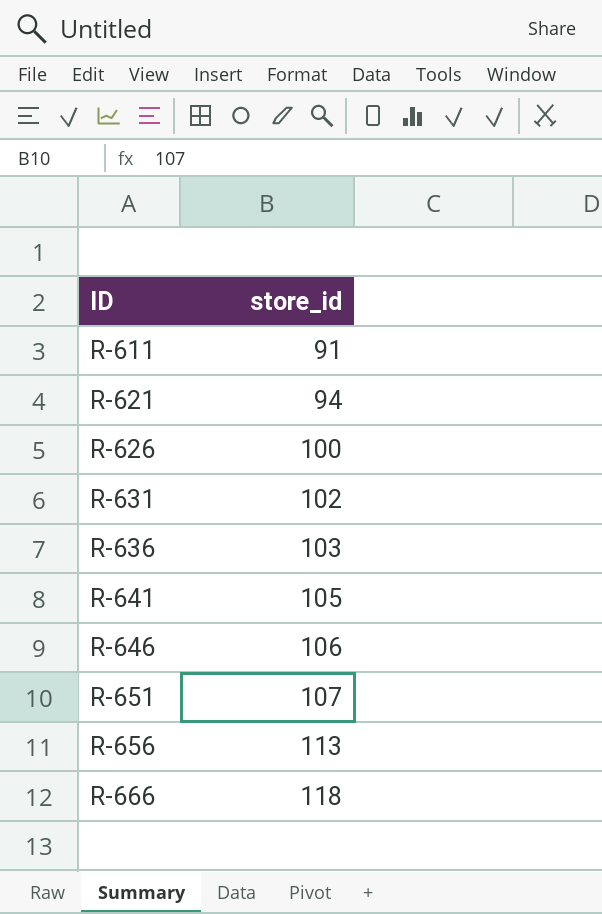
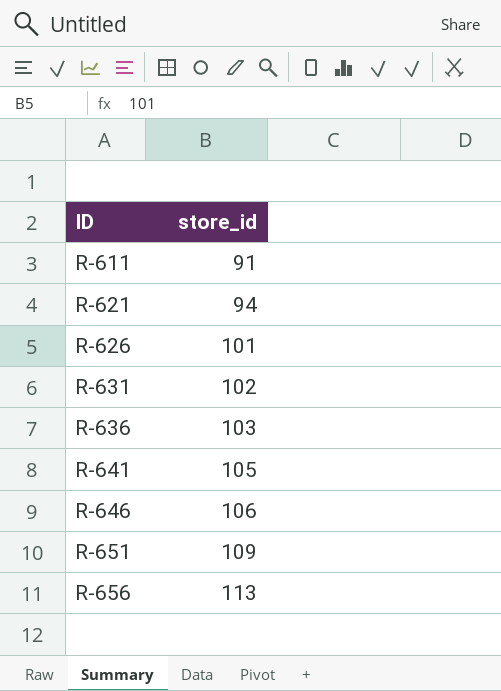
row R-666: 118 -> none
R-626 | store_id: 100 -> 101
R-651 | store_id: 107 -> 109

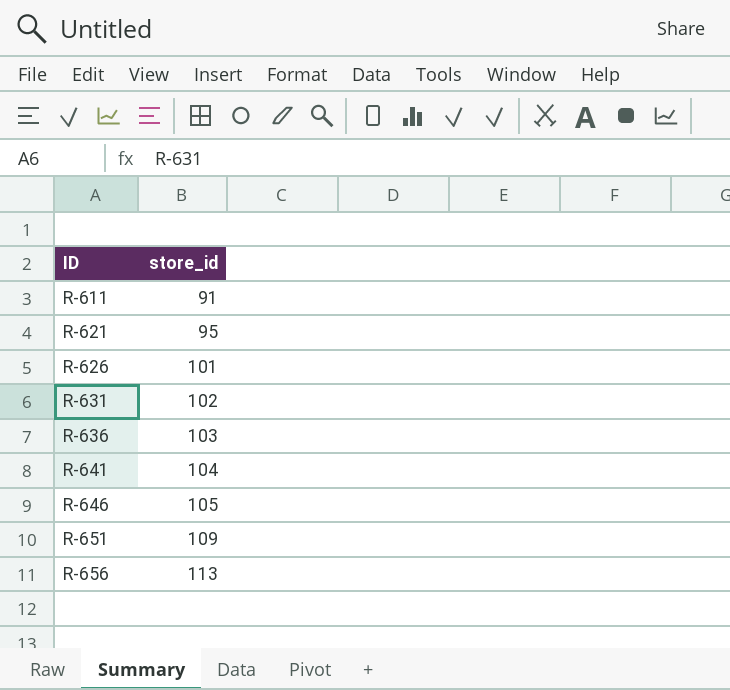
R-621 | store_id: 94 -> 95
R-641 | store_id: 105 -> 104
R-646 | store_id: 106 -> 105

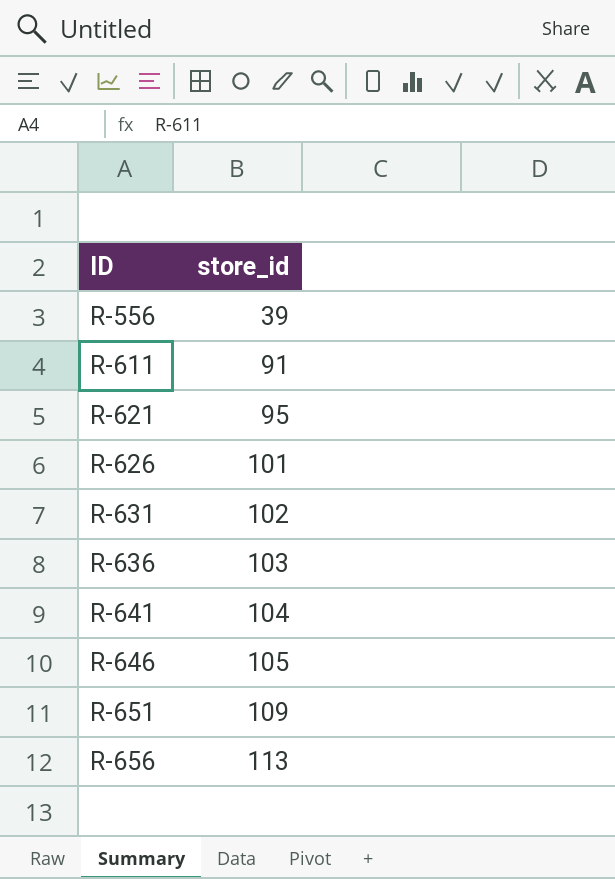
row R-556: none -> 39

